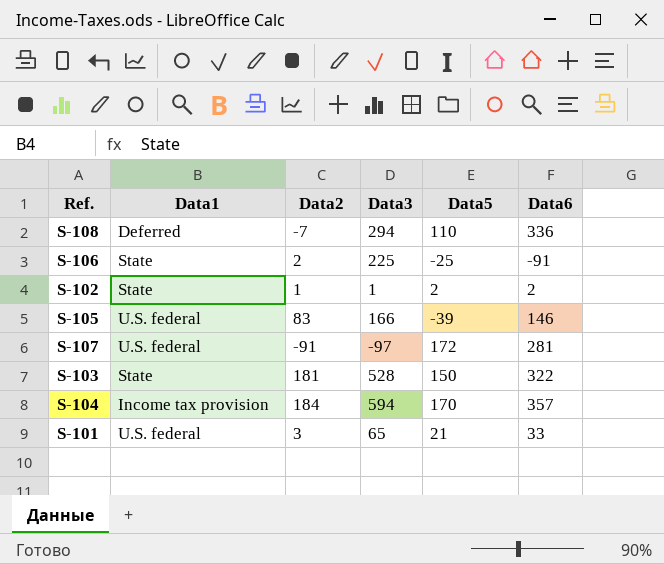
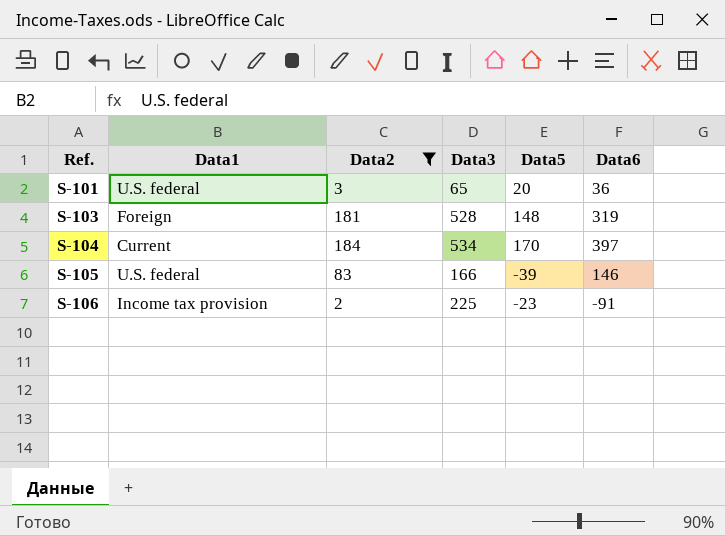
filter: none -> Data2 >= 2
row order: none -> Ref. ascending
S-101 | Data5: 21 -> 20
S-101 | Data6: 33 -> 36
S-103 | Data1: State -> Foreign
S-103 | Data5: 150 -> 148
S-103 | Data6: 322 -> 319
S-104 | Data1: Income tax provision -> Current
S-104 | Data3: 594 -> 534
S-104 | Data6: 357 -> 397
S-106 | Data1: State -> Income tax provision
S-106 | Data5: -25 -> -23

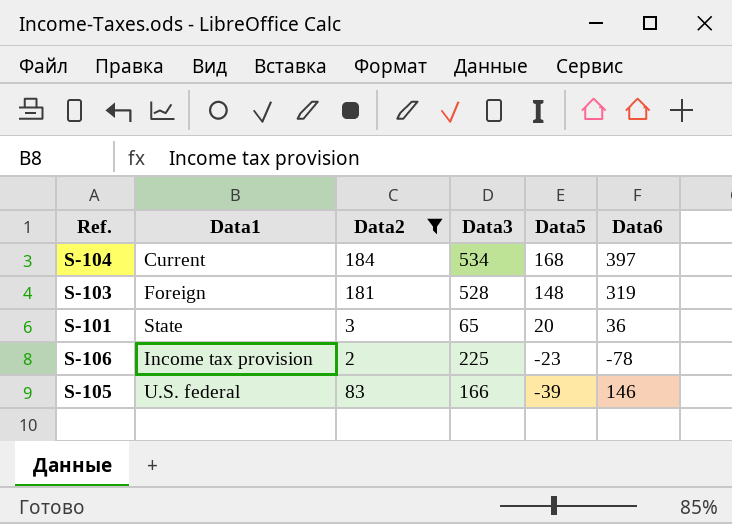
row order: Ref. ascending -> Data5 descending
S-104 | Data5: 170 -> 168
S-101 | Data1: U.S. federal -> State
S-106 | Data6: -91 -> -78

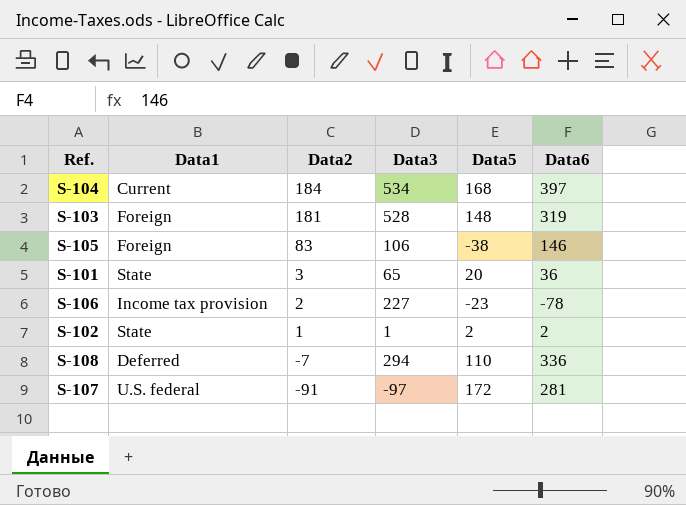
filter: Data2 >= 2 -> none
row order: Data5 descending -> Data2 descending
S-105 | Data1: U.S. federal -> Foreign
S-105 | Data3: 166 -> 106
S-105 | Data5: -39 -> -38
S-106 | Data3: 225 -> 227

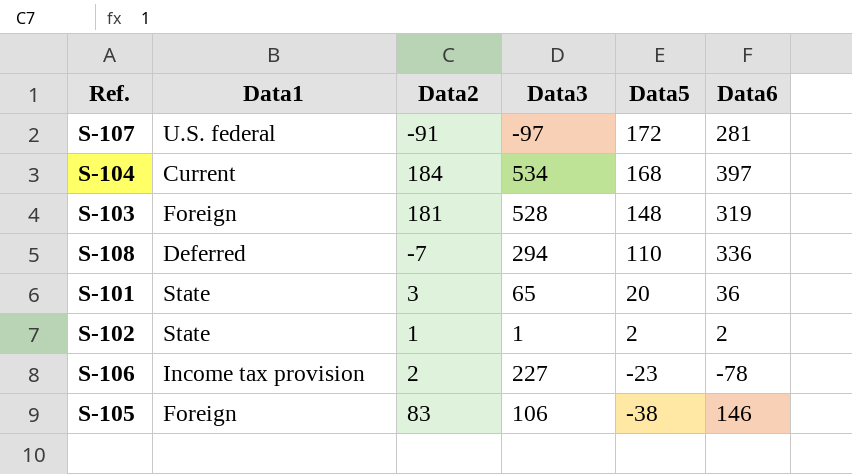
row order: Data2 descending -> Data5 descending

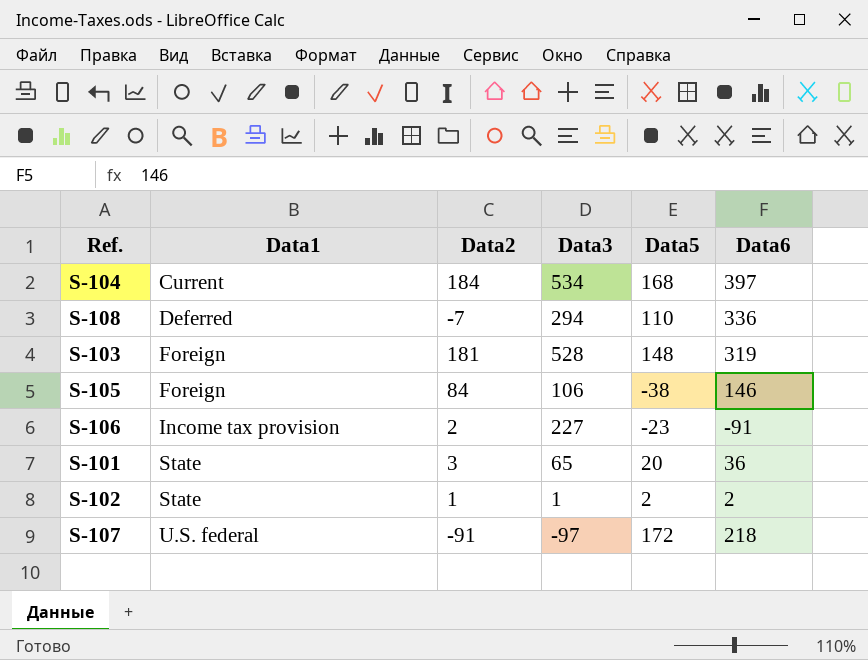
row order: Data5 descending -> Data1 ascending
S-105 | Data2: 83 -> 84
S-106 | Data6: -78 -> -91
S-107 | Data6: 281 -> 218

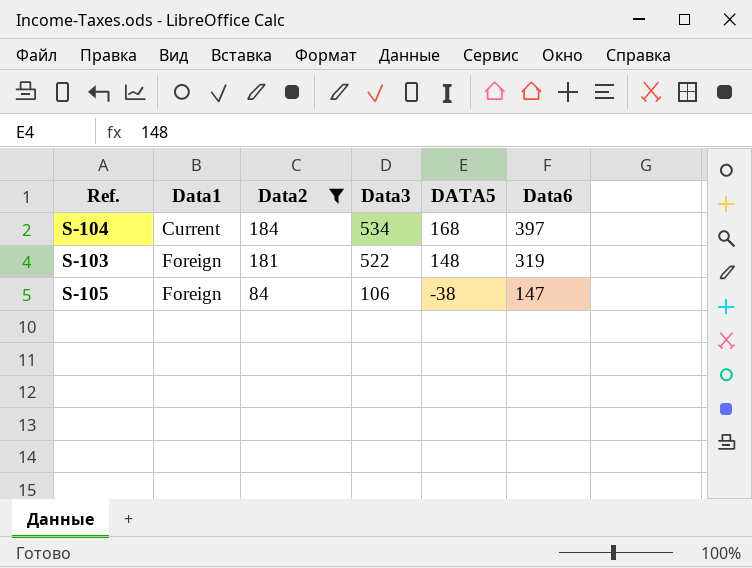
filter: none -> Data2 >= 84
column name: Data5 -> DATA5
S-103 | Data3: 528 -> 522
S-105 | Data6: 146 -> 147

